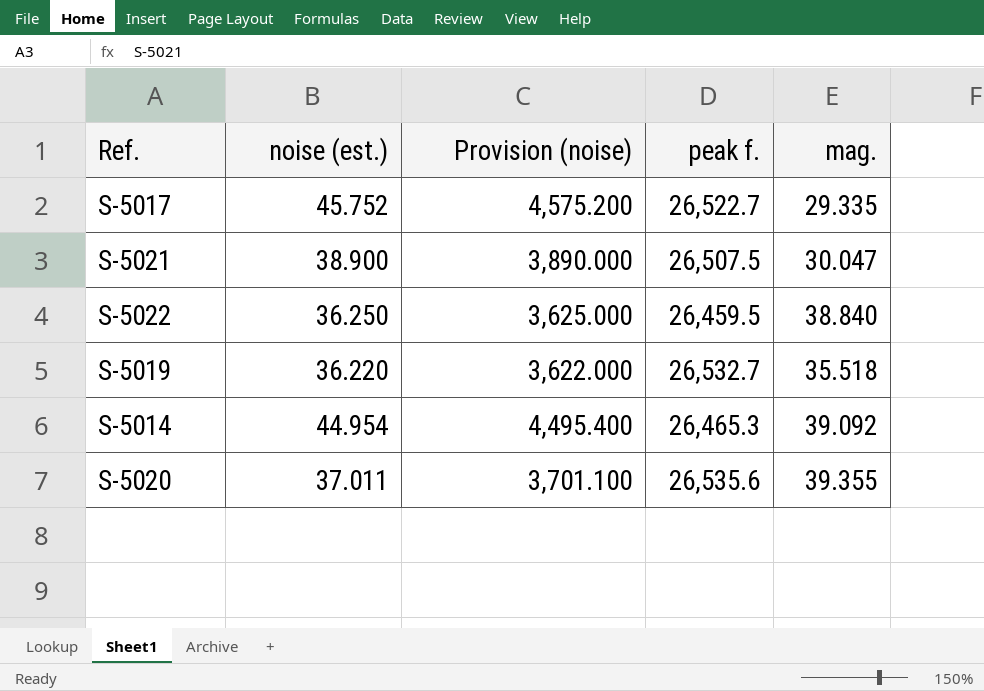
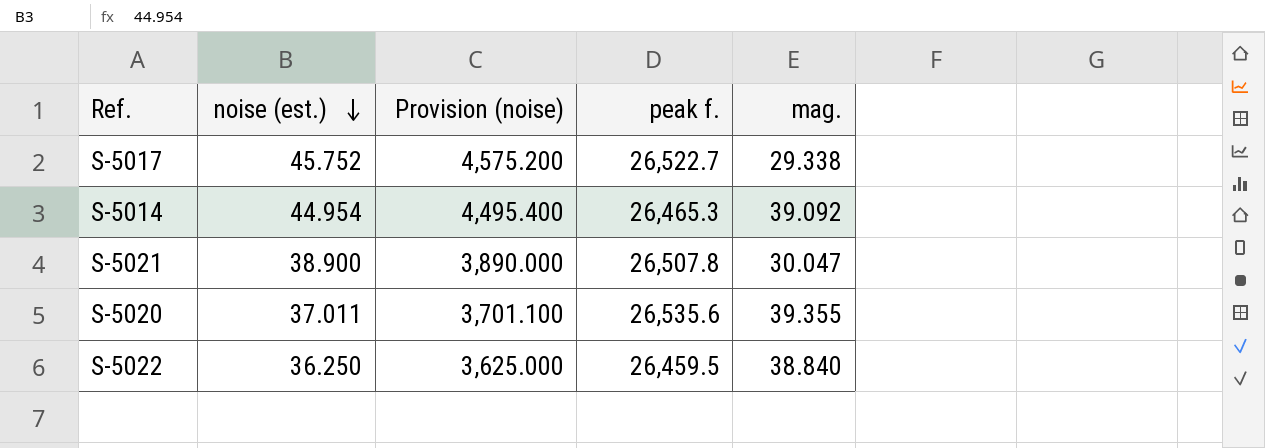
row order: none -> noise (est.) descending
row S-5019: 36.220 | 3,622.000 | 26,532.7 | 35.518 -> none
S-5017 | mag.: 29.335 -> 29.338
S-5021 | peak f.: 26,507.5 -> 26,507.8

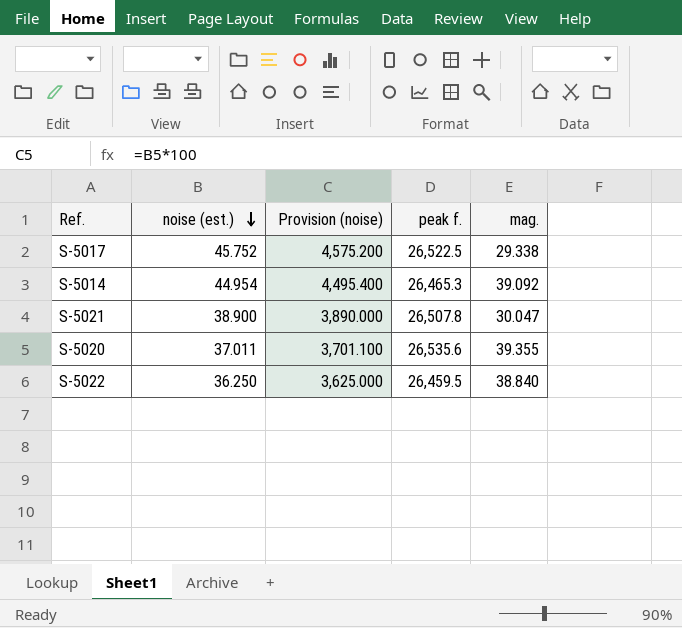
S-5017 | peak f.: 26,522.7 -> 26,522.5

